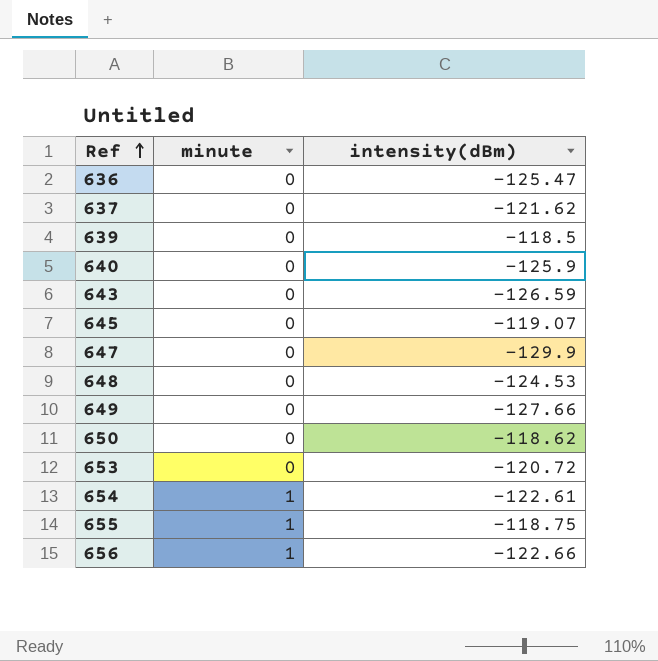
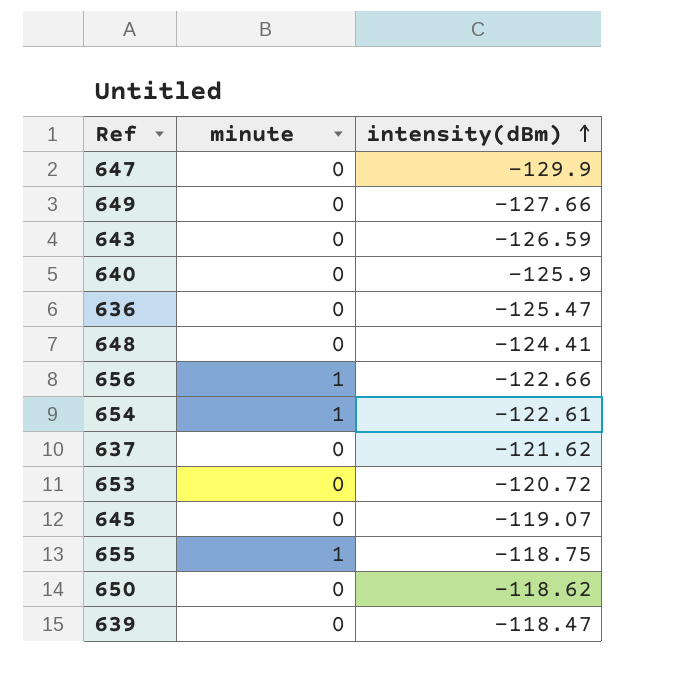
row order: Ref ascending -> intensity(dBm) ascending
648 | intensity(dBm): -124.53 -> -124.41
639 | intensity(dBm): -118.5 -> -118.47

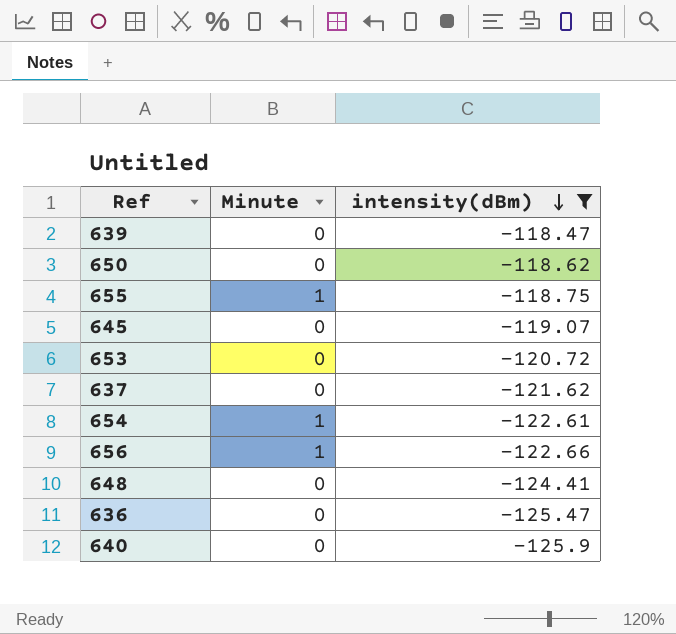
filter: none -> intensity(dBm) >= -125.9
row order: intensity(dBm) ascending -> intensity(dBm) descending
column name: minute -> Minute

